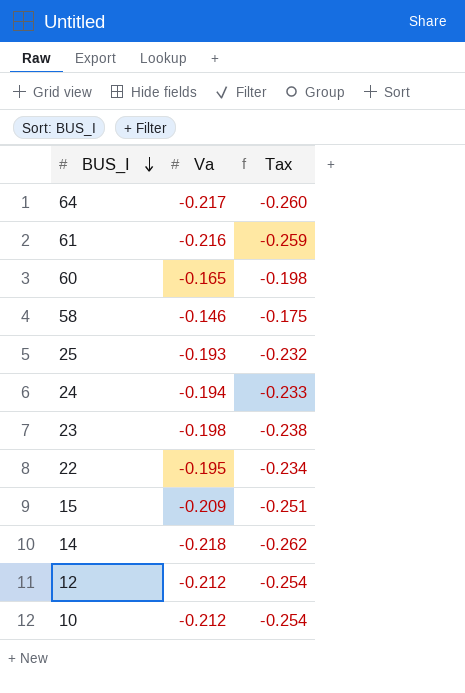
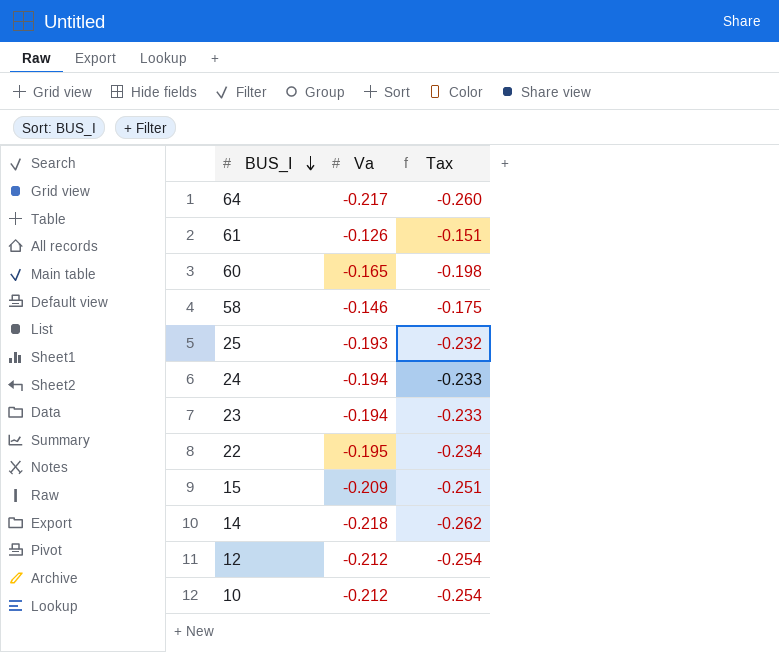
61 | Va: -0.216 -> -0.126
61 | Tax: -0.259 -> -0.151
23 | Va: -0.198 -> -0.194
23 | Tax: -0.238 -> -0.233

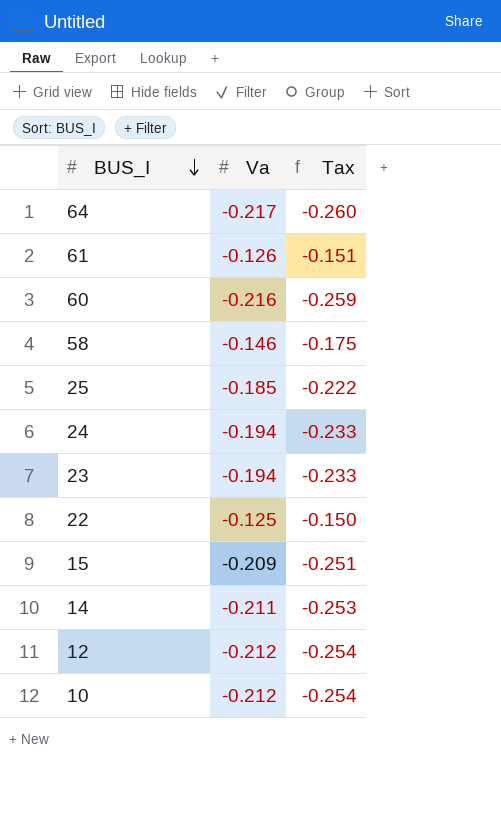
60 | Va: -0.165 -> -0.216
60 | Tax: -0.198 -> -0.259
25 | Va: -0.193 -> -0.185
25 | Tax: -0.232 -> -0.222
22 | Va: -0.195 -> -0.125
22 | Tax: -0.234 -> -0.150
14 | Va: -0.218 -> -0.211
14 | Tax: -0.262 -> -0.253

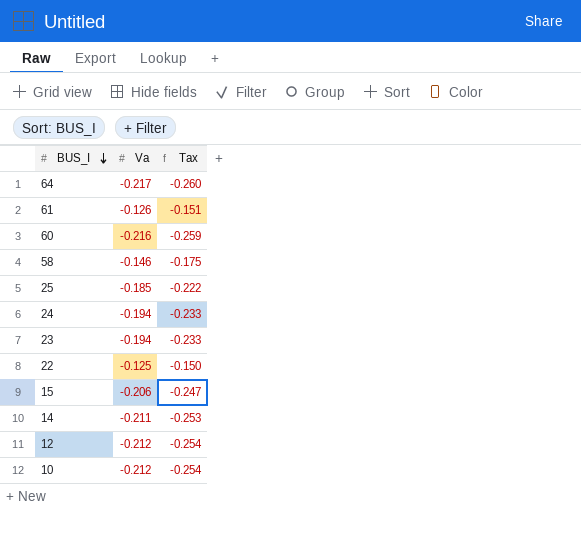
15 | Va: -0.209 -> -0.206
15 | Tax: -0.251 -> -0.247

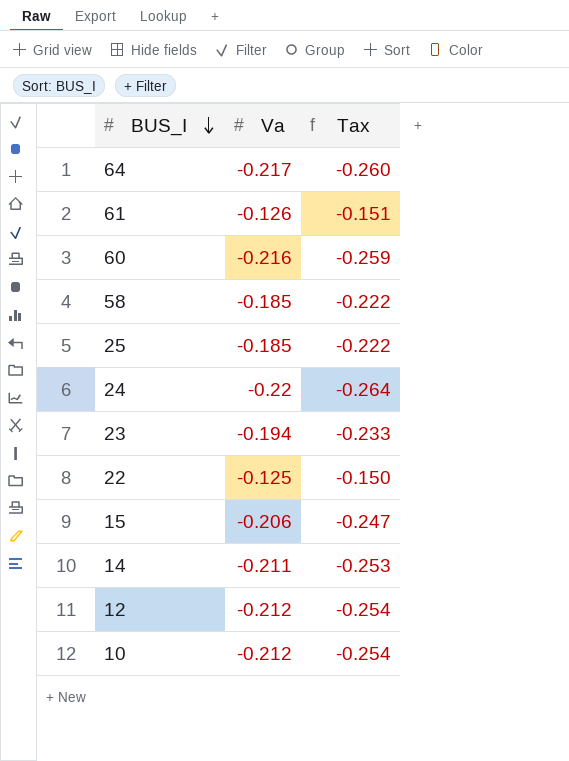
58 | Va: -0.146 -> -0.185
58 | Tax: -0.175 -> -0.222
24 | Va: -0.194 -> -0.22
24 | Tax: -0.233 -> -0.264

